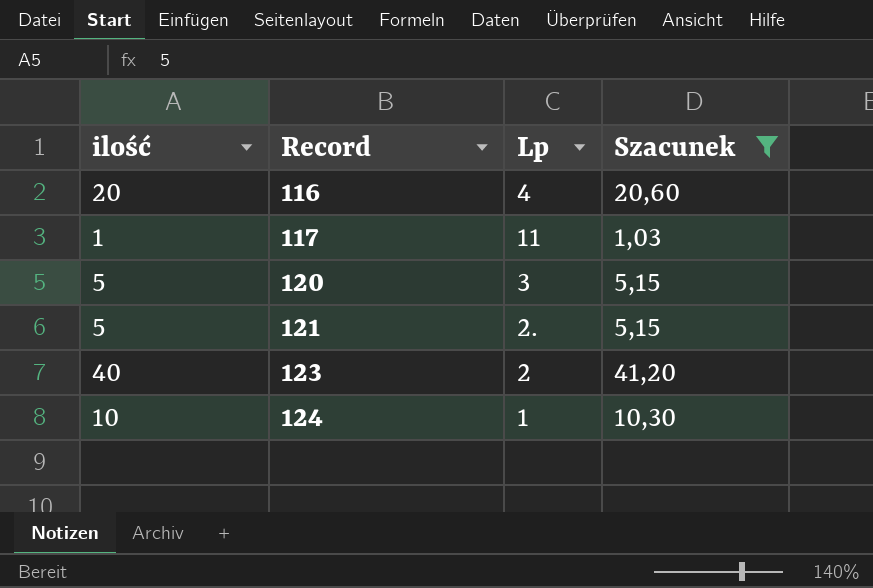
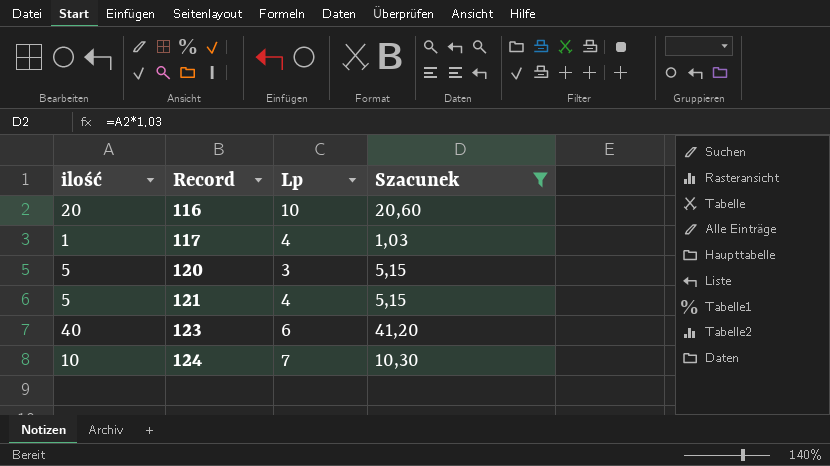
116 | Lp: 4 -> 10
117 | Lp: 11 -> 4
121 | Lp: 2. -> 4
123 | Lp: 2 -> 6
124 | Lp: 1 -> 7

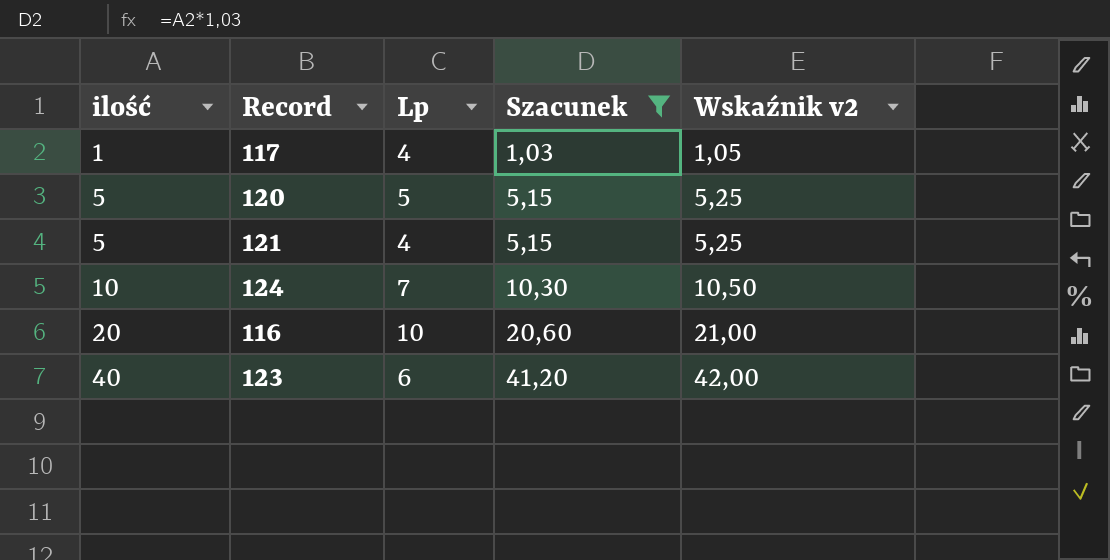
row order: Record ascending -> ilość ascending
column Wskaźnik v2 | formula: none -> [ilość] * 1,05
120 | Lp: 3 -> 5

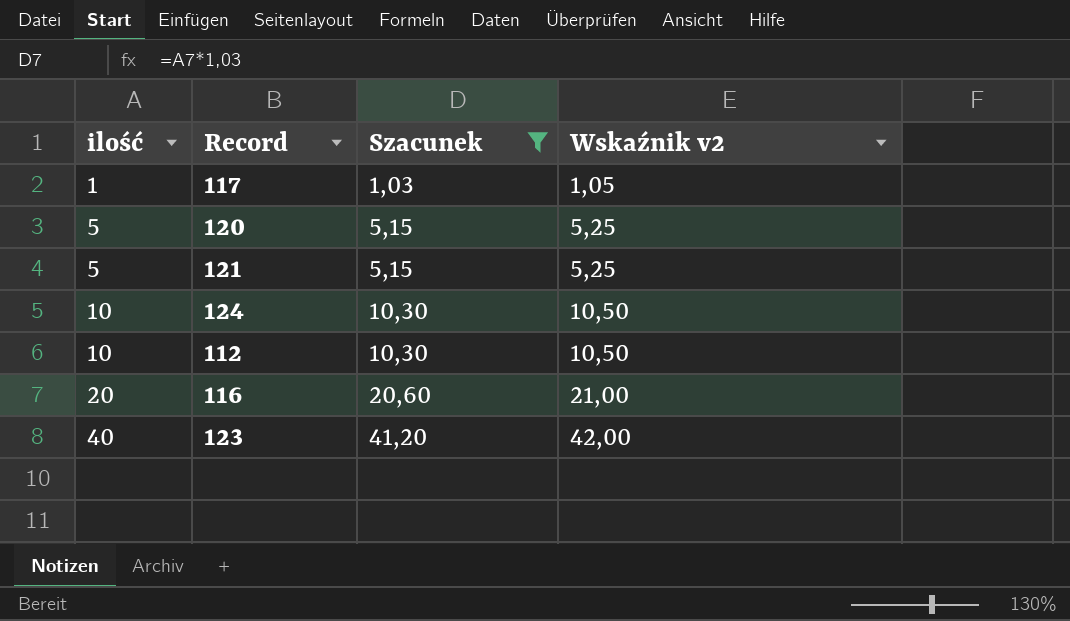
column Lp | position: 3 -> none
row 112: none -> 10 | 10,30 | 10,50

